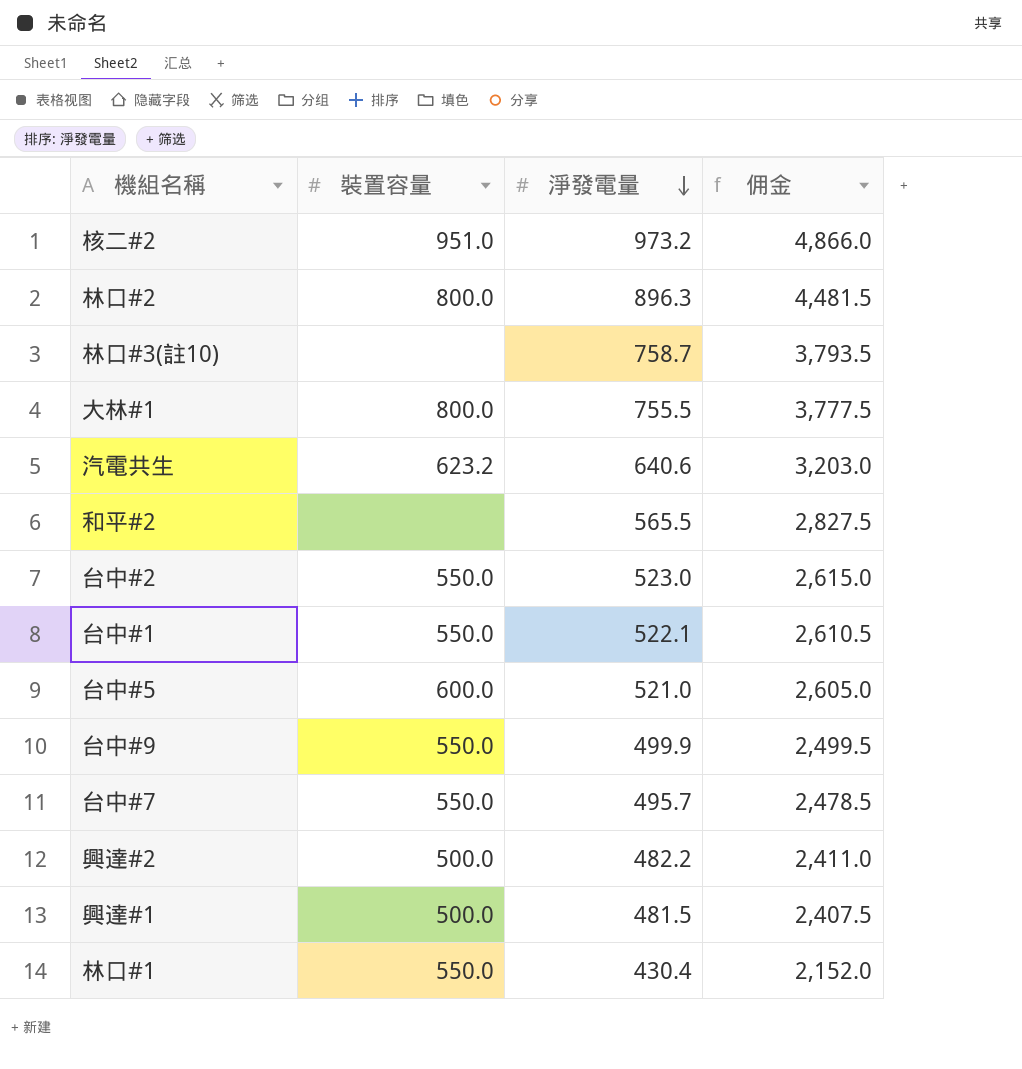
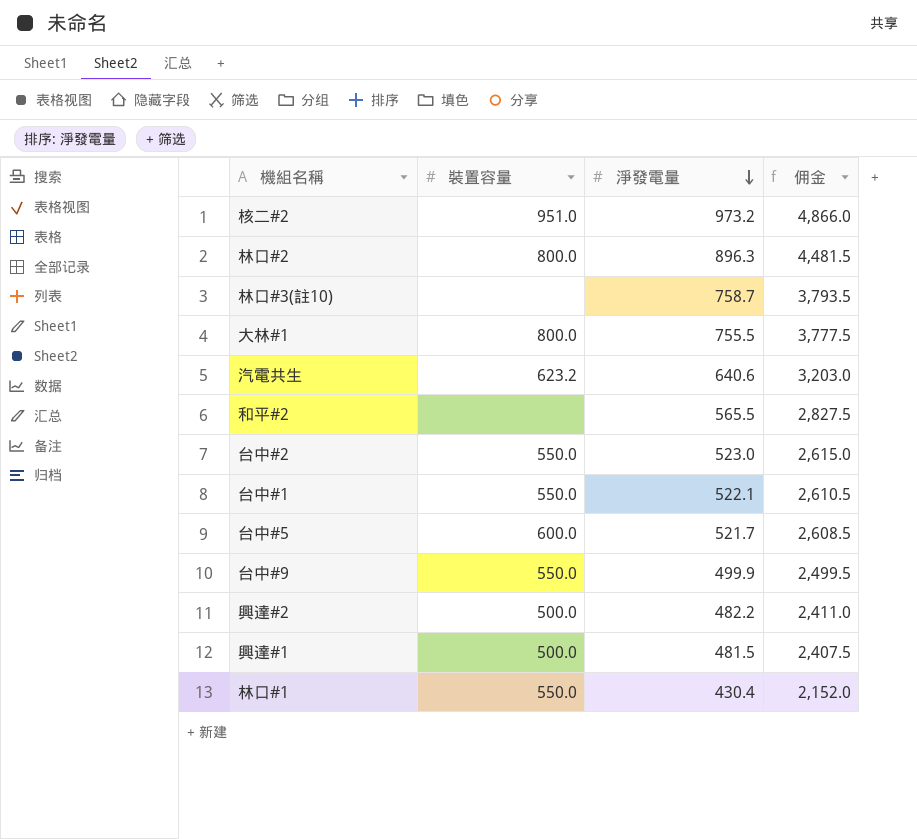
row 台中#7: 550.0 | 495.7 | 2,478.5 -> none
台中#5 | 淨發電量: 521.0 -> 521.7
台中#5 | 佣金: 2,605.0 -> 2,608.5

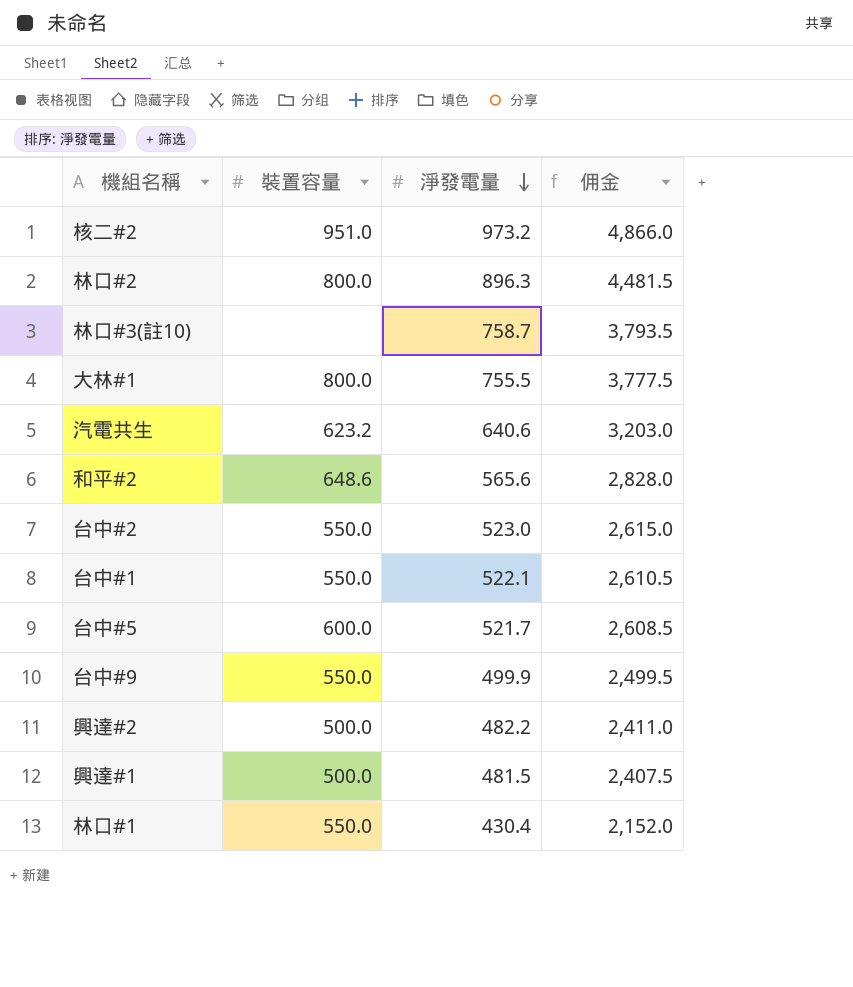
和平#2 | 裝置容量: none -> 648.6
和平#2 | 淨發電量: 565.5 -> 565.6
和平#2 | 佣金: 2,827.5 -> 2,828.0

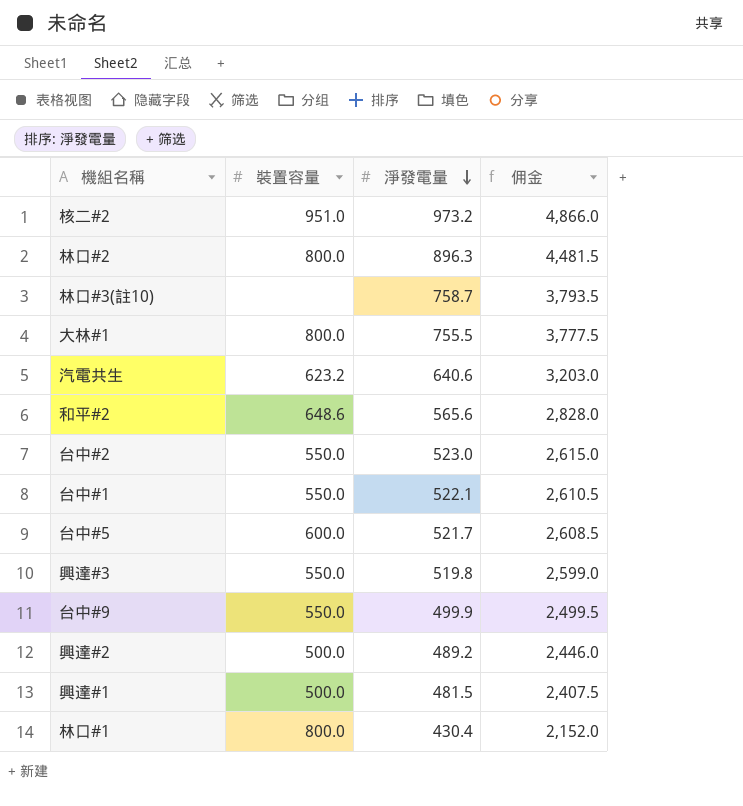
row 興達#3: none -> 550.0 | 519.8 | 2,599.0
興達#2 | 淨發電量: 482.2 -> 489.2
興達#2 | 佣金: 2,411.0 -> 2,446.0
林口#1 | 裝置容量: 550.0 -> 800.0

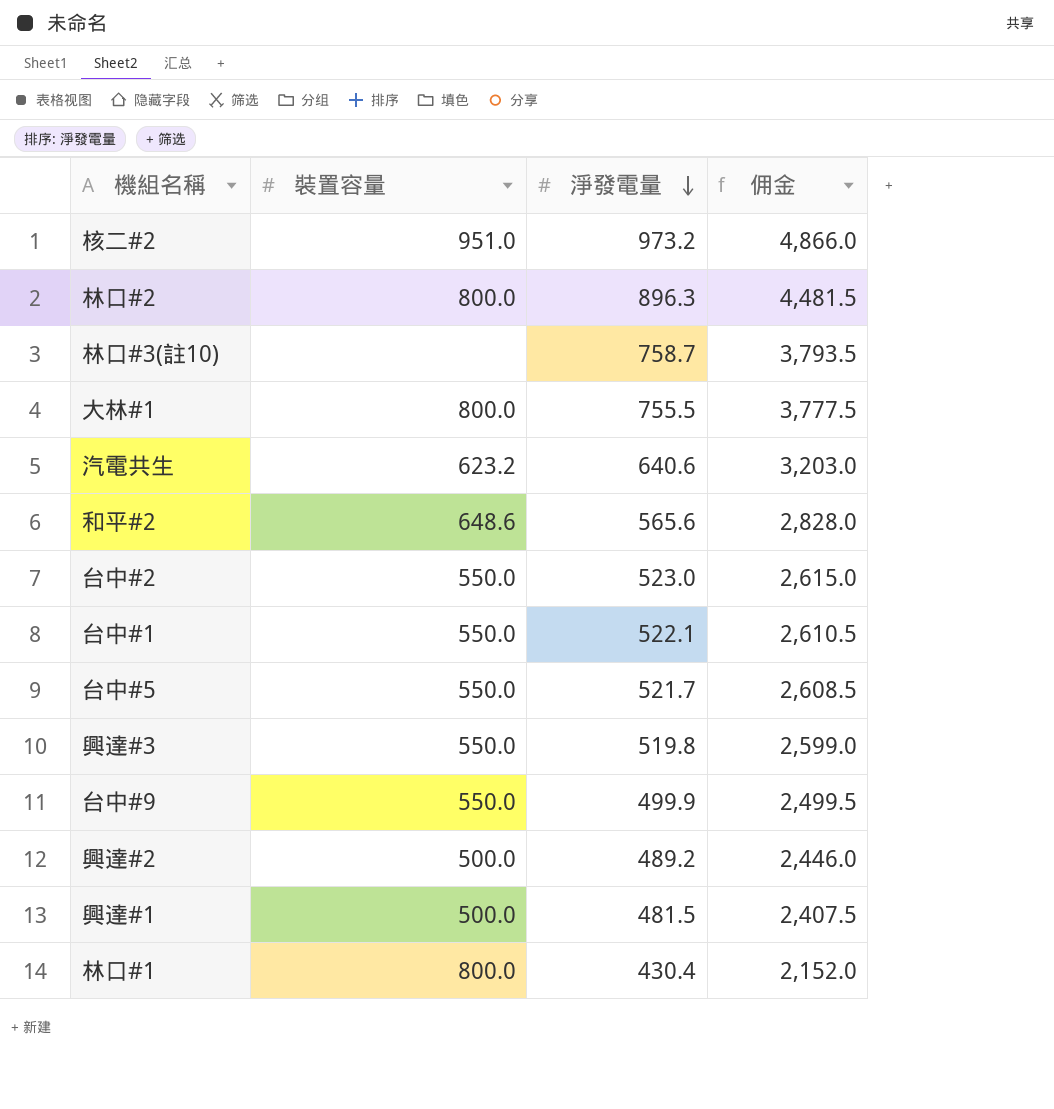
台中#5 | 裝置容量: 600.0 -> 550.0

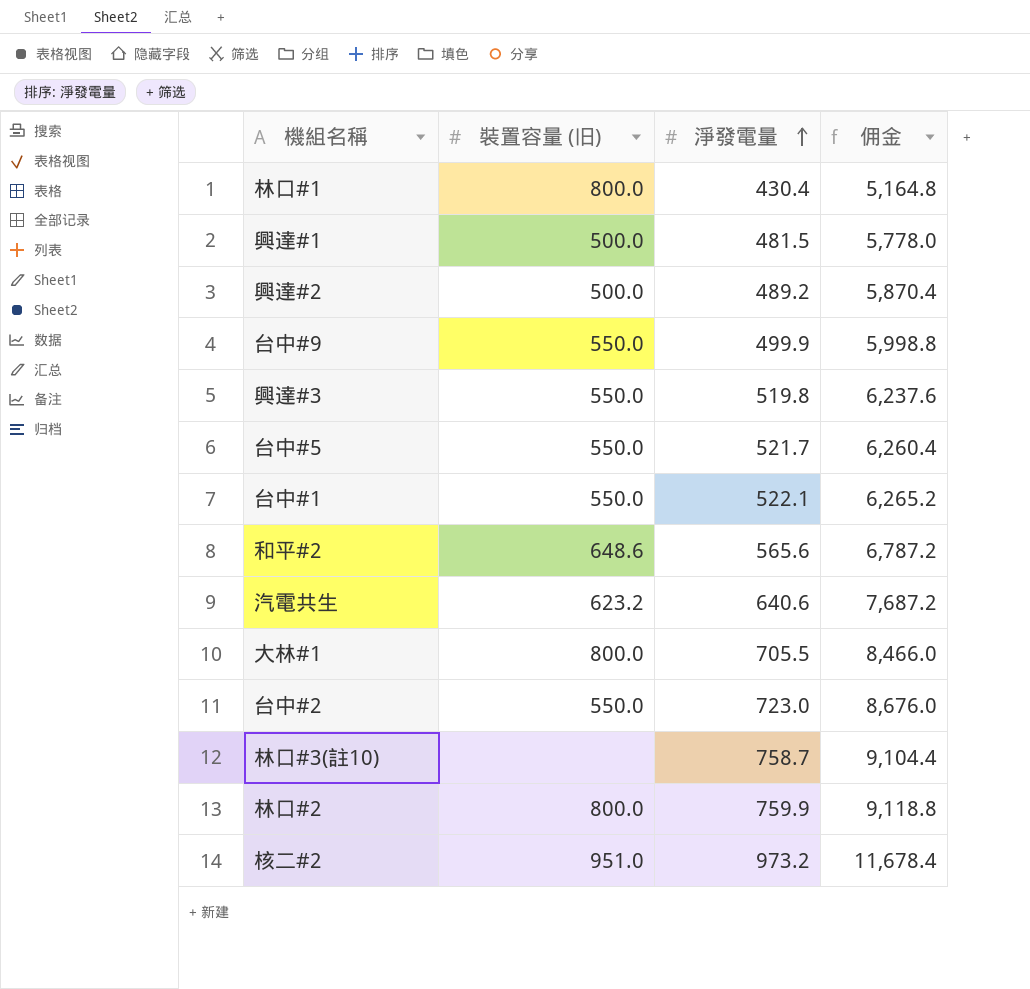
row order: 淨發電量 descending -> 淨發電量 ascending
column name: 裝置容量 -> 裝置容量 (旧)
column 佣金 | formula: [淨發電量] * 5 -> [淨發電量] * 12
大林#1 | 淨發電量: 755.5 -> 705.5
台中#2 | 淨發電量: 523.0 -> 723.0
林口#2 | 淨發電量: 896.3 -> 759.9

